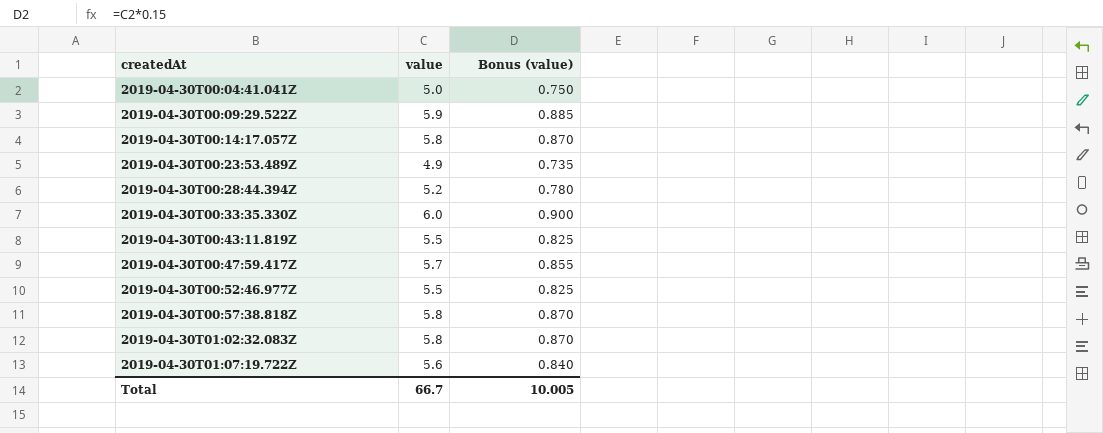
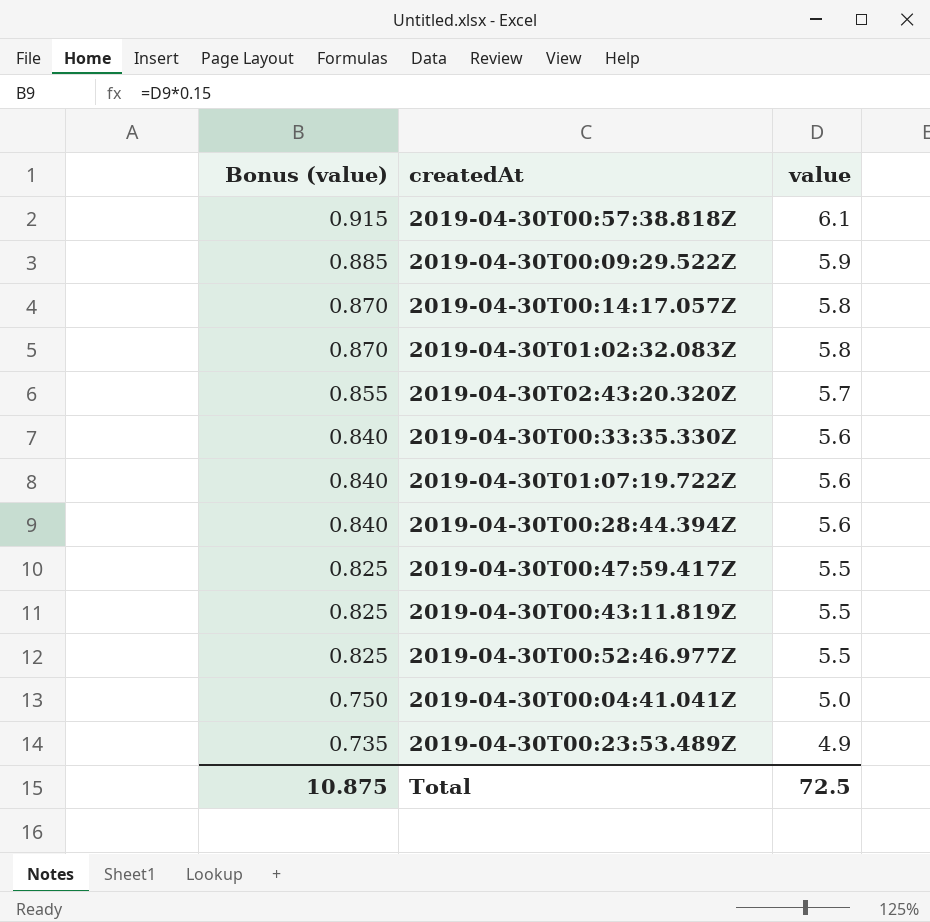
row order: createdAt ascending -> Bonus (value) descending
column Bonus (value) | position: 3 -> 1
2019-04-30T00:57:38.818Z | Bonus (value): 0.870 -> 0.915
2019-04-30T00:57:38.818Z | value: 5.8 -> 6.1
row 2019-04-30T02:43:20.320Z: none -> 0.855 | 5.7
2019-04-30T00:33:35.330Z | Bonus (value): 0.900 -> 0.840
2019-04-30T00:33:35.330Z | value: 6.0 -> 5.6
2019-04-30T00:28:44.394Z | Bonus (value): 0.780 -> 0.840
2019-04-30T00:28:44.394Z | value: 5.2 -> 5.6
2019-04-30T00:47:59.417Z | Bonus (value): 0.855 -> 0.825
2019-04-30T00:47:59.417Z | value: 5.7 -> 5.5
Total | Bonus (value): 10.005 -> 10.875
Total | value: 66.7 -> 72.5

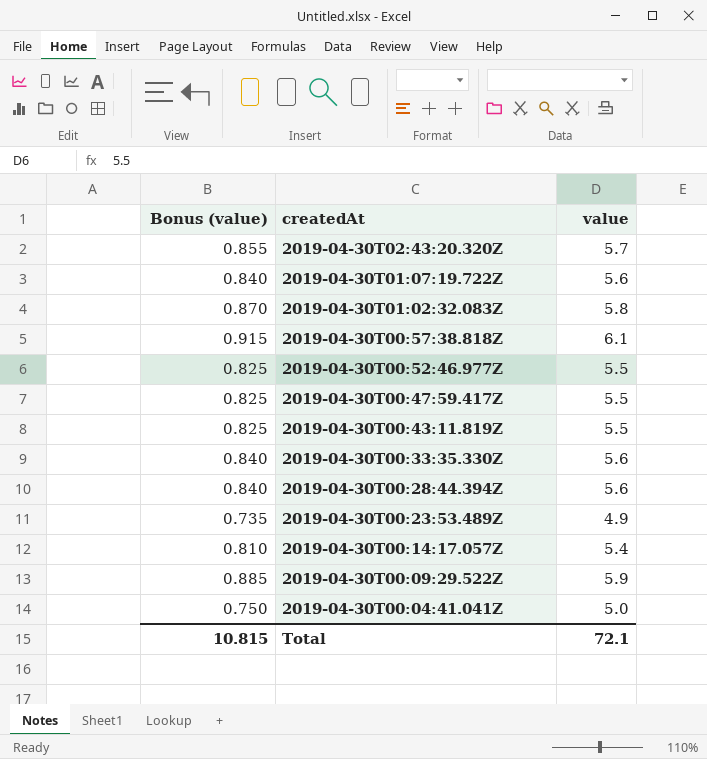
row order: Bonus (value) descending -> createdAt descending
2019-04-30T00:14:17.057Z | Bonus (value): 0.870 -> 0.810
2019-04-30T00:14:17.057Z | value: 5.8 -> 5.4
Total | Bonus (value): 10.875 -> 10.815
Total | value: 72.5 -> 72.1

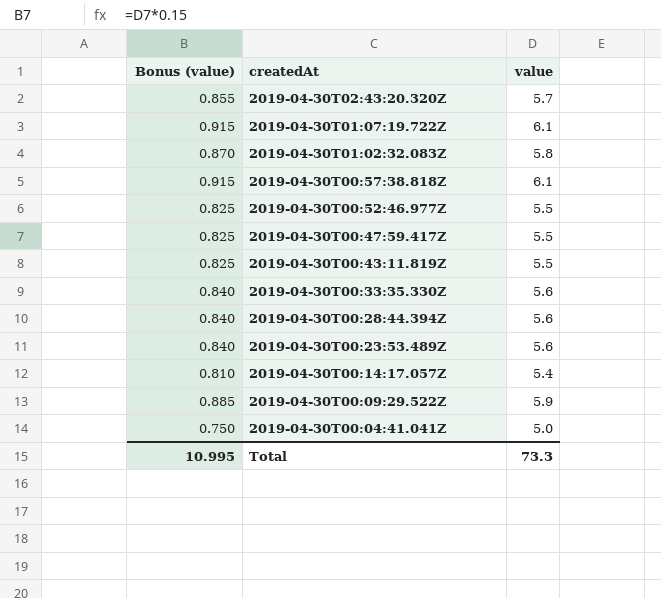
2019-04-30T01:07:19.722Z | Bonus (value): 0.840 -> 0.915
2019-04-30T01:07:19.722Z | value: 5.6 -> 6.1
2019-04-30T00:23:53.489Z | Bonus (value): 0.735 -> 0.840
2019-04-30T00:23:53.489Z | value: 4.9 -> 5.6
Total | Bonus (value): 10.815 -> 10.995
Total | value: 72.1 -> 73.3

